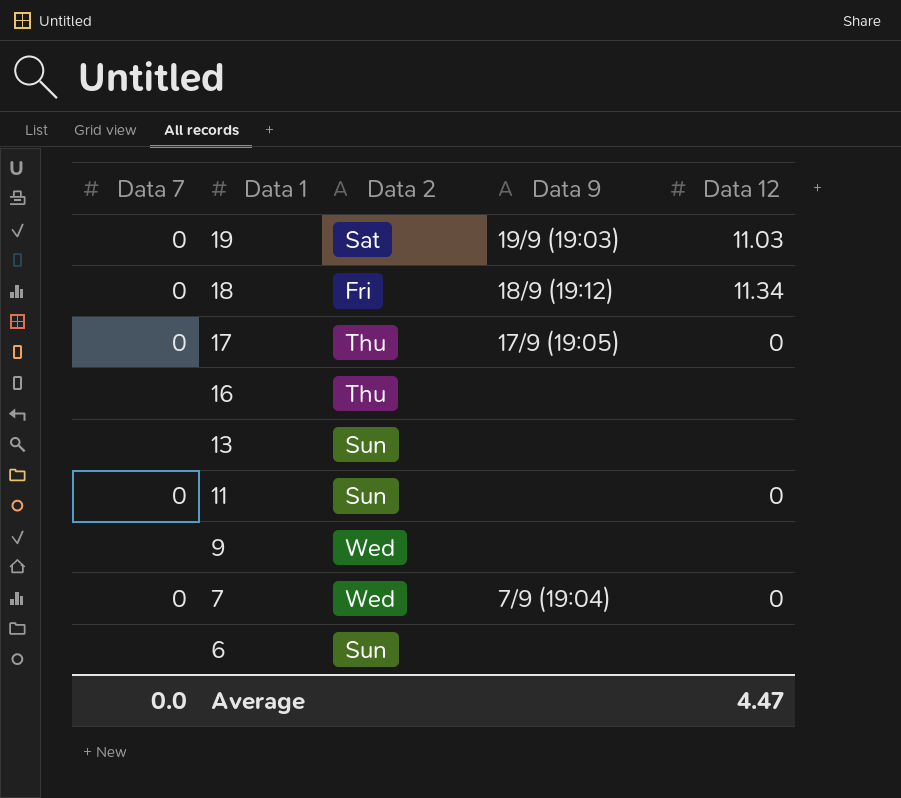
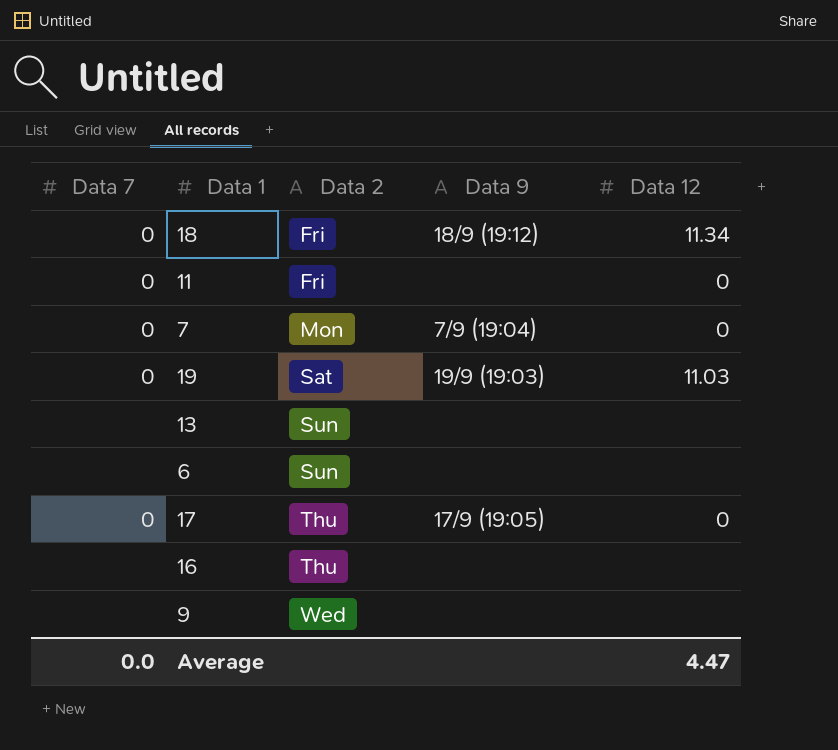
row order: Data 1 descending -> Data 2 ascending
11 | Data 2: Sun -> Fri
7 | Data 2: Wed -> Mon

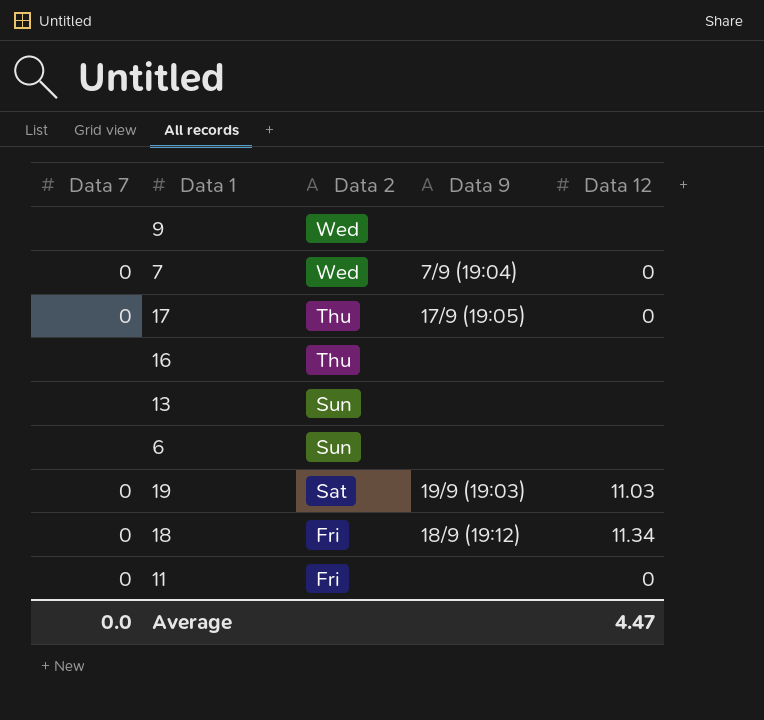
row order: Data 2 ascending -> Data 2 descending
7 | Data 2: Mon -> Wed

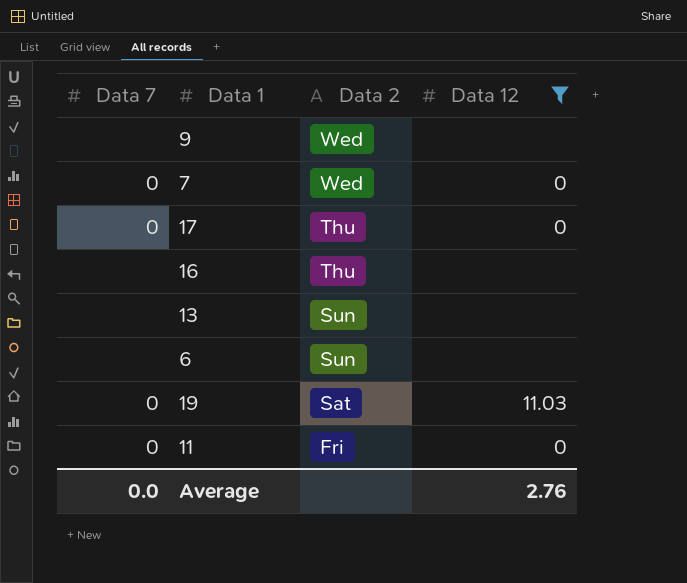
filter: none -> Data 12 != 11.34
column Data 9 | position: 4 -> none
Average | Data 12: 4.47 -> 2.76

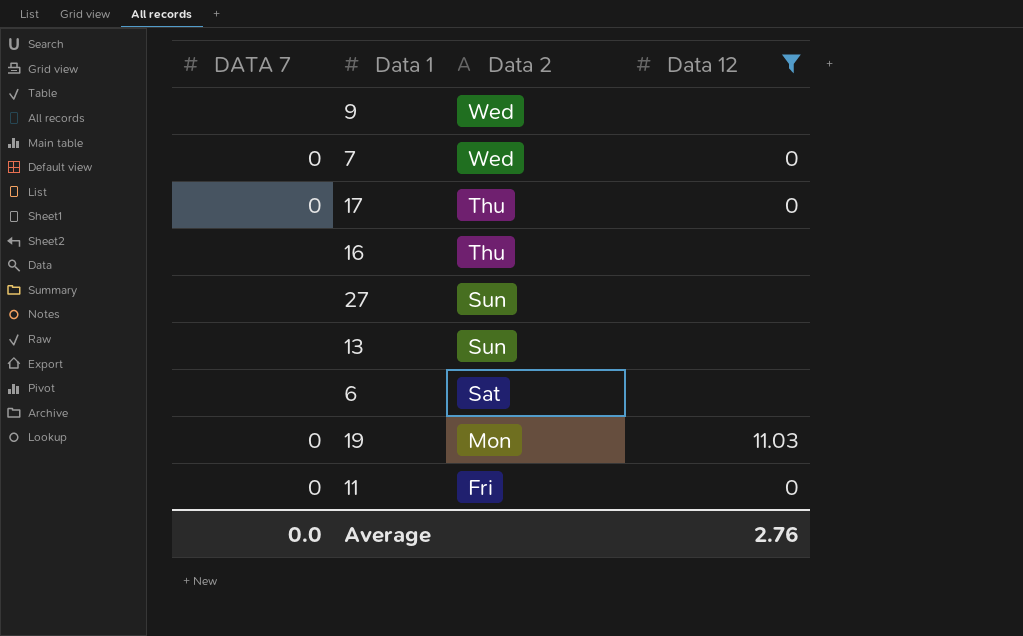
column name: Data 7 -> DATA 7
row 27: none -> none | Sun | none
6 | Data 2: Sun -> Sat
19 | Data 2: Sat -> Mon

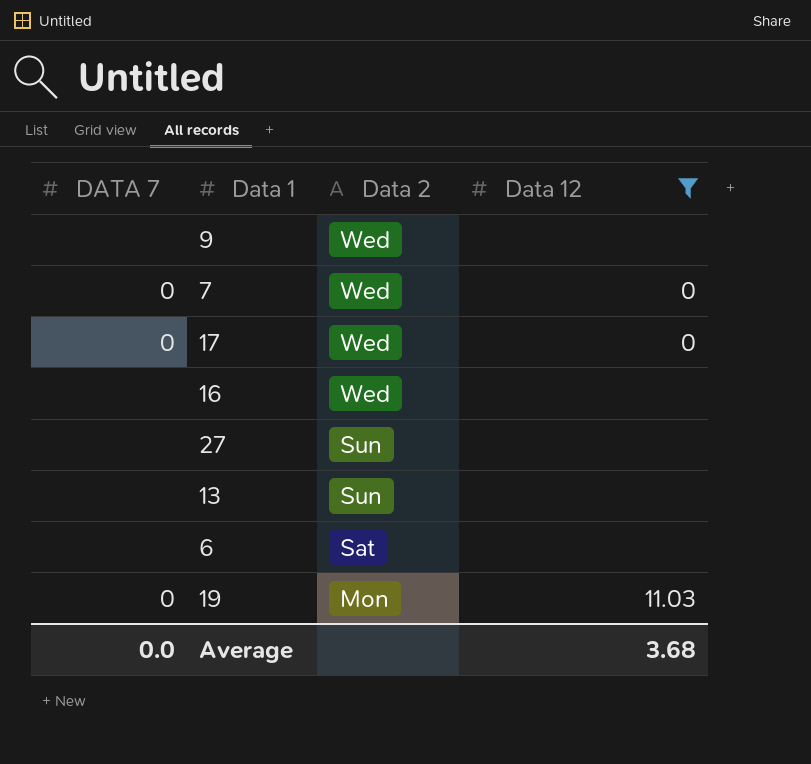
row 11: 0 | Fri | 0 -> none
17 | Data 2: Thu -> Wed
16 | Data 2: Thu -> Wed
Average | Data 12: 2.76 -> 3.68

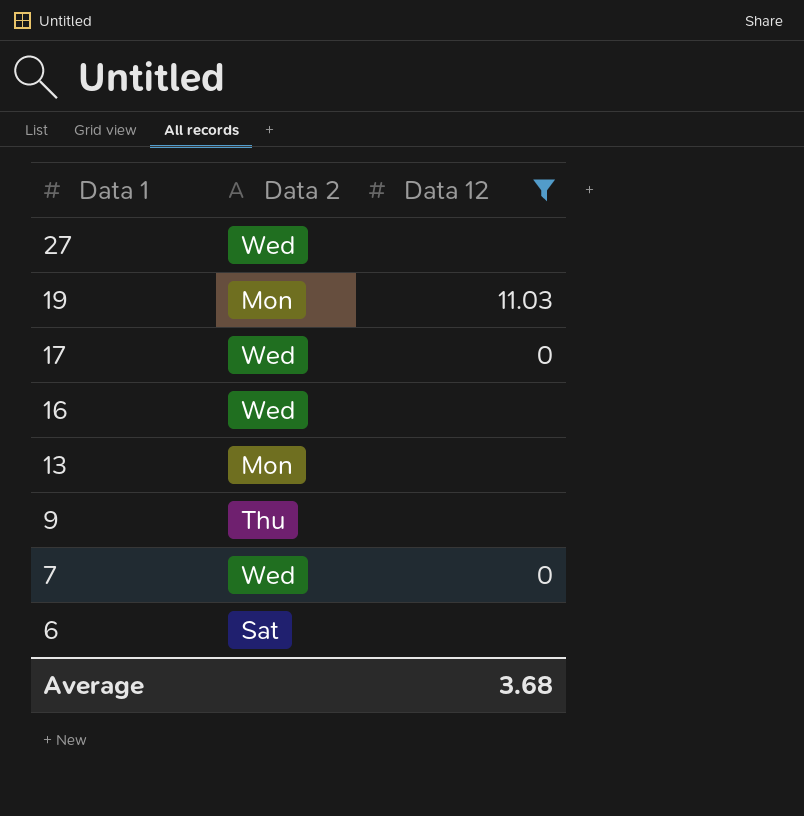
row order: Data 2 descending -> Data 1 descending
column DATA 7 | position: 1 -> none
27 | Data 2: Sun -> Wed
13 | Data 2: Sun -> Mon
9 | Data 2: Wed -> Thu

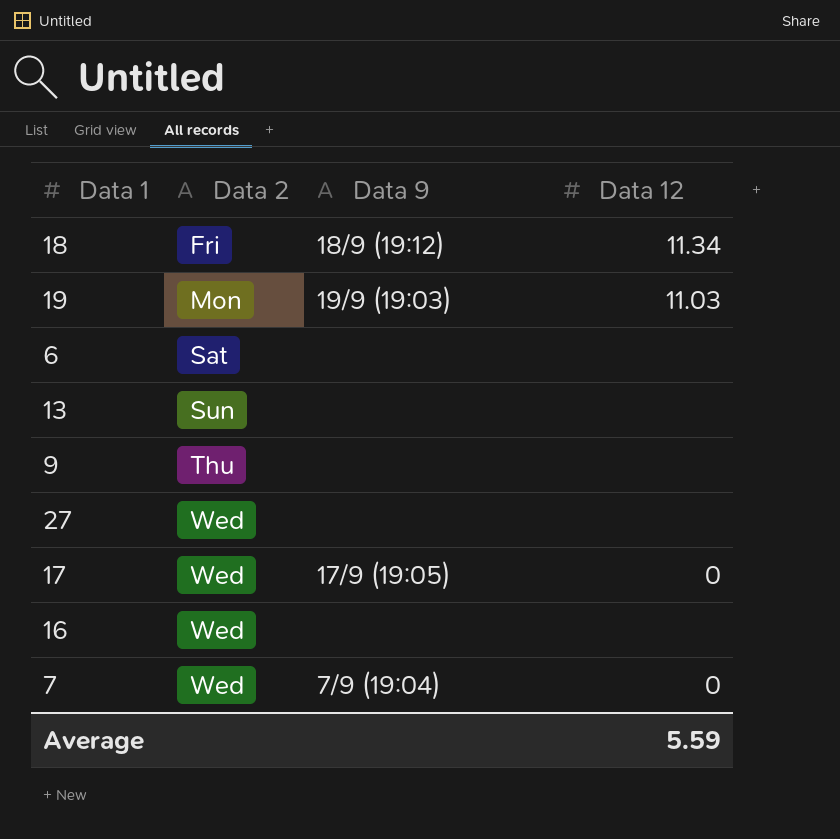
filter: Data 12 != 11.34 -> none
row order: Data 1 descending -> Data 2 ascending
column Data 9 | position: none -> 3
13 | Data 2: Mon -> Sun
Average | Data 12: 3.68 -> 5.59

